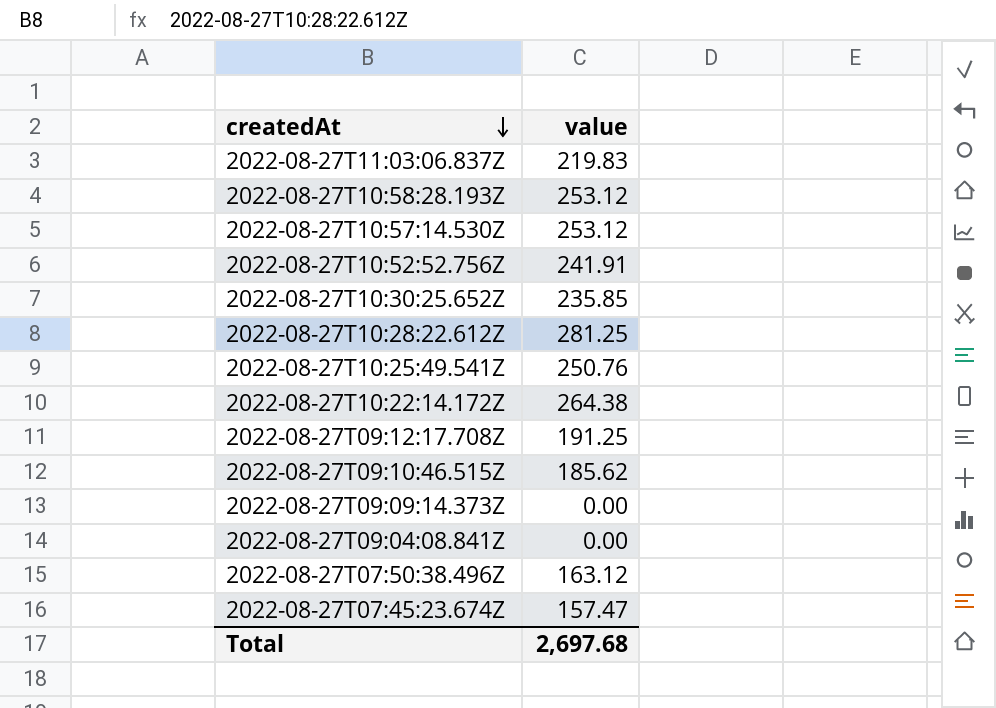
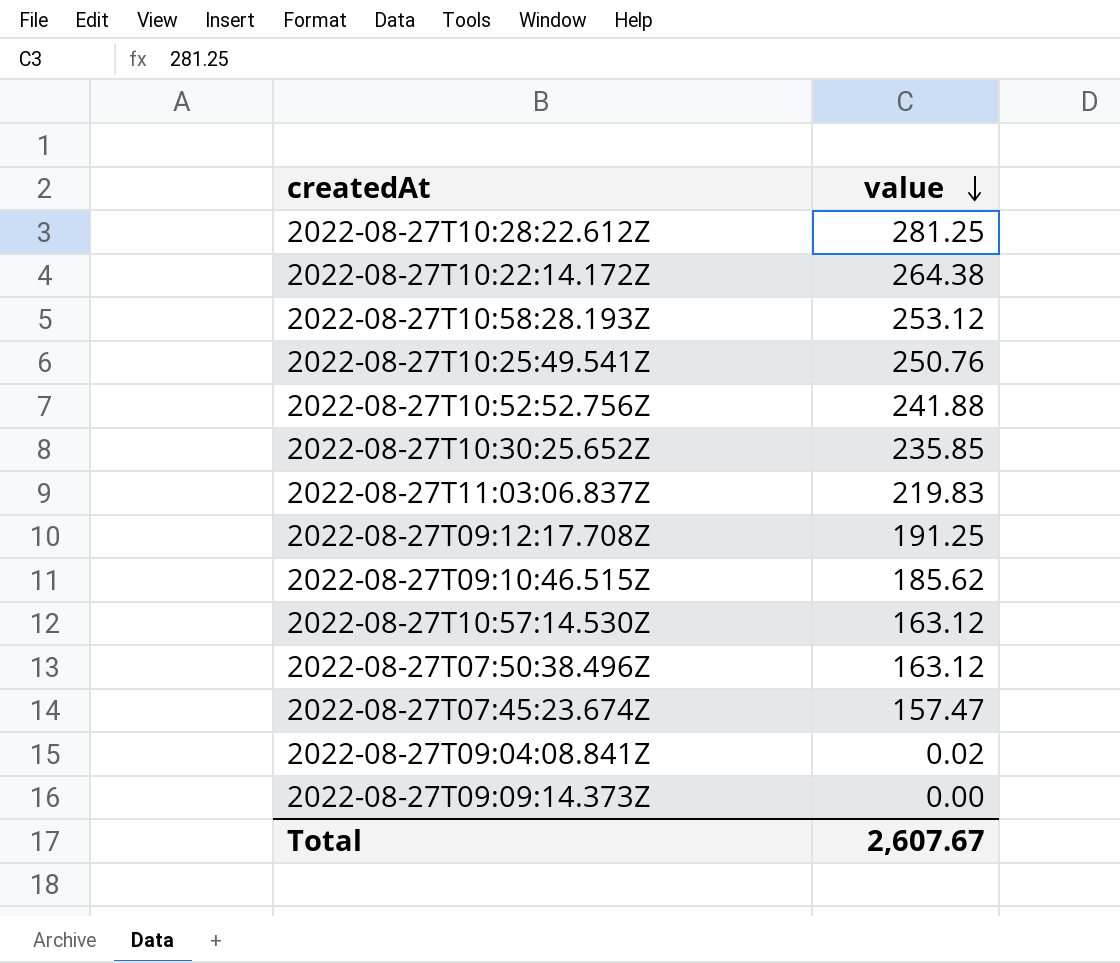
row order: createdAt descending -> value descending
2022-08-27T10:52:52.756Z | value: 241.91 -> 241.88
2022-08-27T10:57:14.530Z | value: 253.12 -> 163.12
2022-08-27T09:04:08.841Z | value: 0.00 -> 0.02
Total | value: 2,697.68 -> 2,607.67

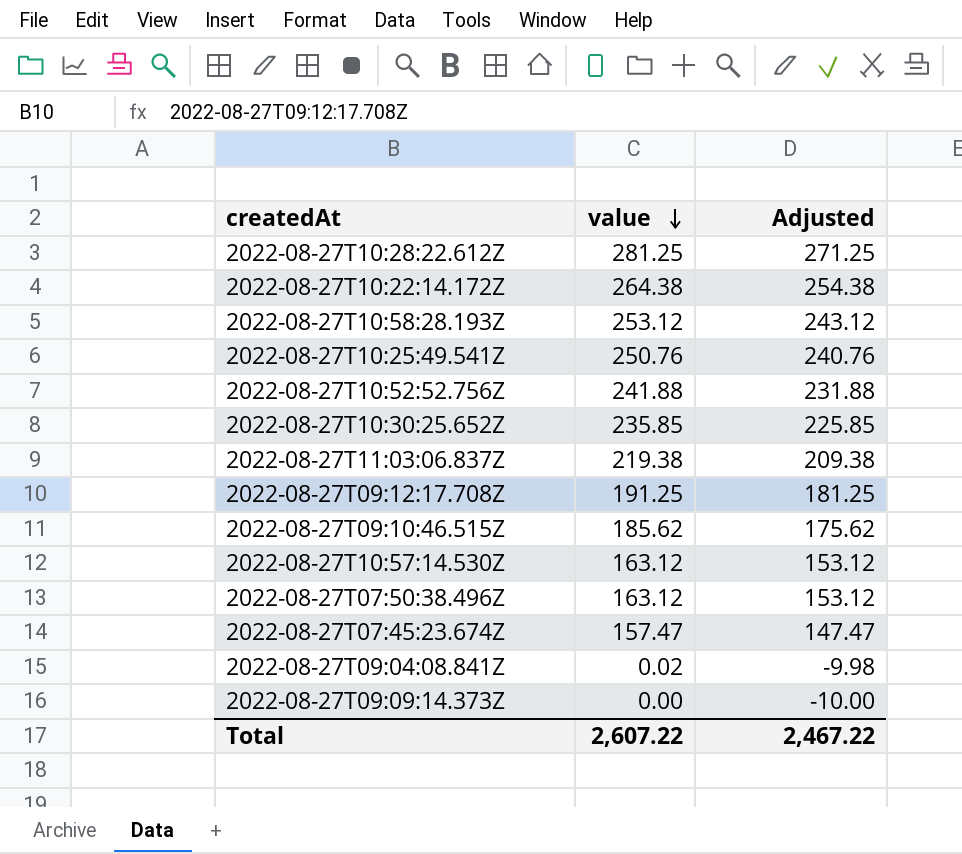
column Adjusted | formula: none -> [value] - 10
2022-08-27T11:03:06.837Z | value: 219.83 -> 219.38
Total | value: 2,607.67 -> 2,607.22

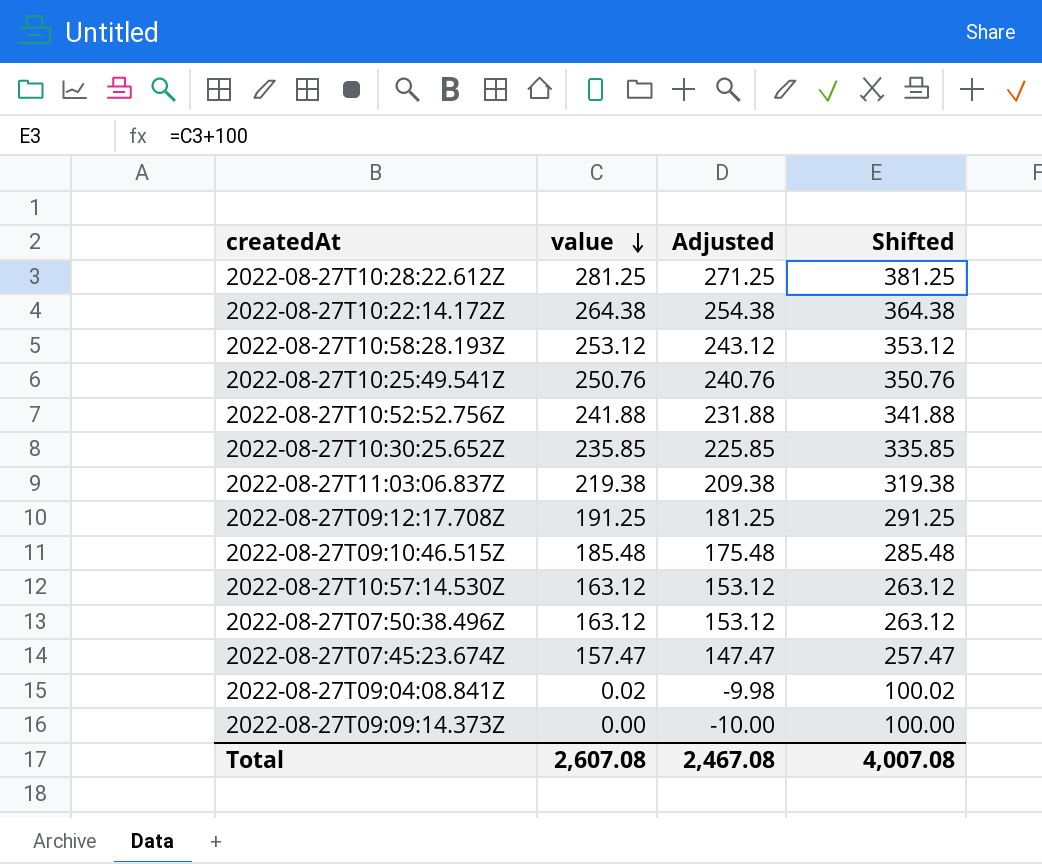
column Shifted | formula: none -> [value] + 100
2022-08-27T09:10:46.515Z | value: 185.62 -> 185.48
2022-08-27T09:10:46.515Z | Adjusted: 175.62 -> 175.48
Total | value: 2,607.22 -> 2,607.08
Total | Adjusted: 2,467.22 -> 2,467.08

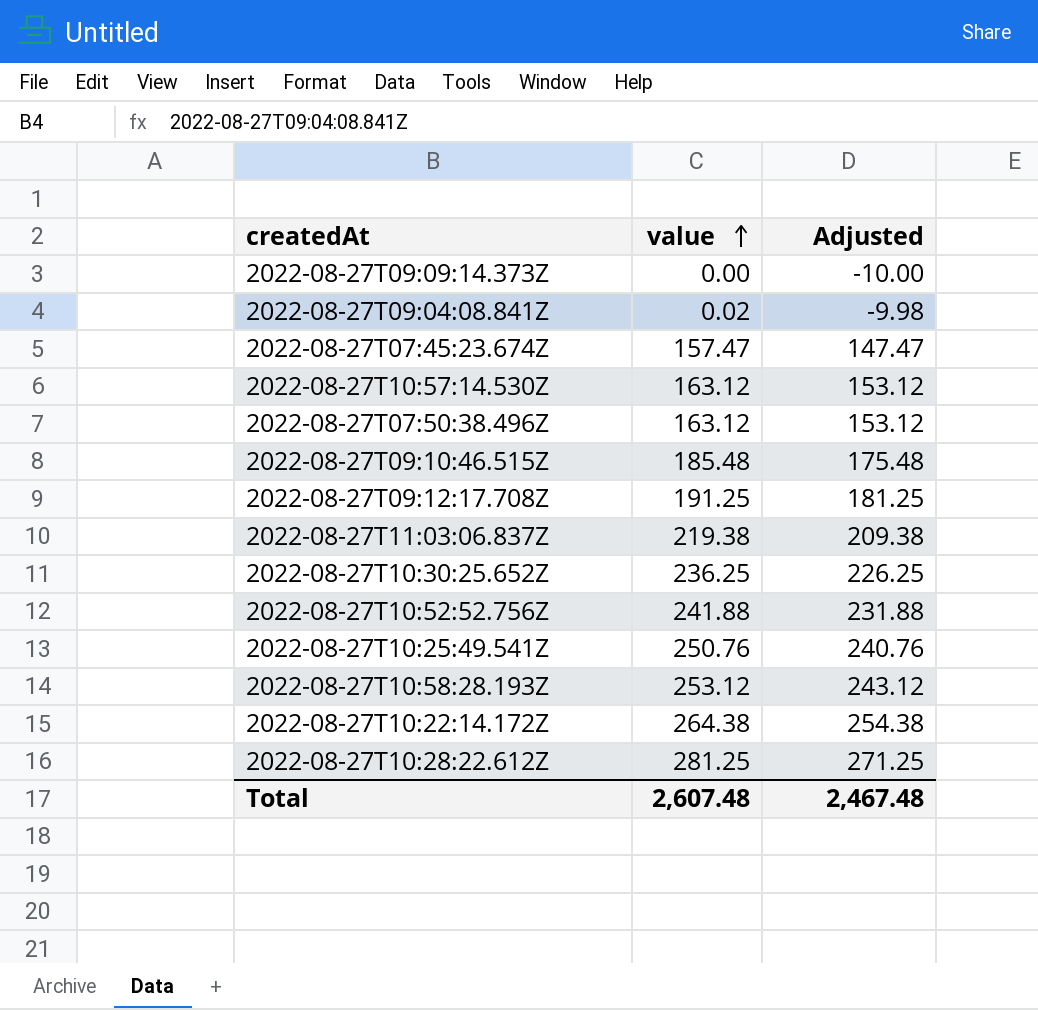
row order: value descending -> value ascending
column Shifted | formula: [value] + 100 -> none
2022-08-27T10:30:25.652Z | value: 235.85 -> 236.25
2022-08-27T10:30:25.652Z | Adjusted: 225.85 -> 226.25
Total | value: 2,607.08 -> 2,607.48
Total | Adjusted: 2,467.08 -> 2,467.48

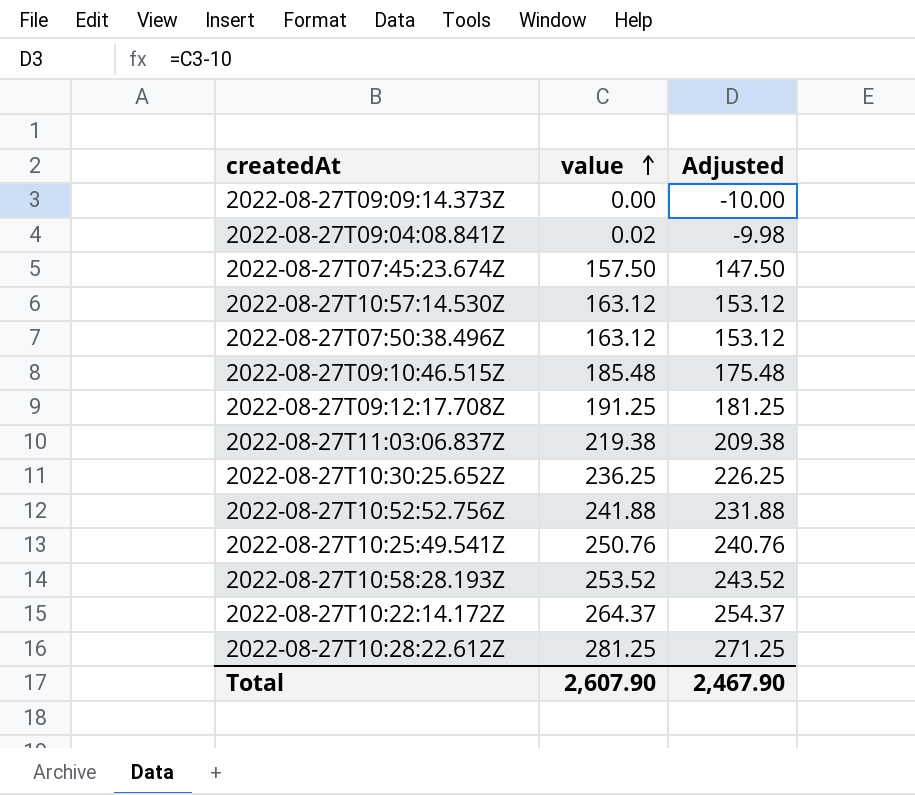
2022-08-27T07:45:23.674Z | value: 157.47 -> 157.50
2022-08-27T07:45:23.674Z | Adjusted: 147.47 -> 147.50
2022-08-27T10:58:28.193Z | value: 253.12 -> 253.52
2022-08-27T10:58:28.193Z | Adjusted: 243.12 -> 243.52
2022-08-27T10:22:14.172Z | value: 264.38 -> 264.37
2022-08-27T10:22:14.172Z | Adjusted: 254.38 -> 254.37
Total | value: 2,607.48 -> 2,607.90
Total | Adjusted: 2,467.48 -> 2,467.90

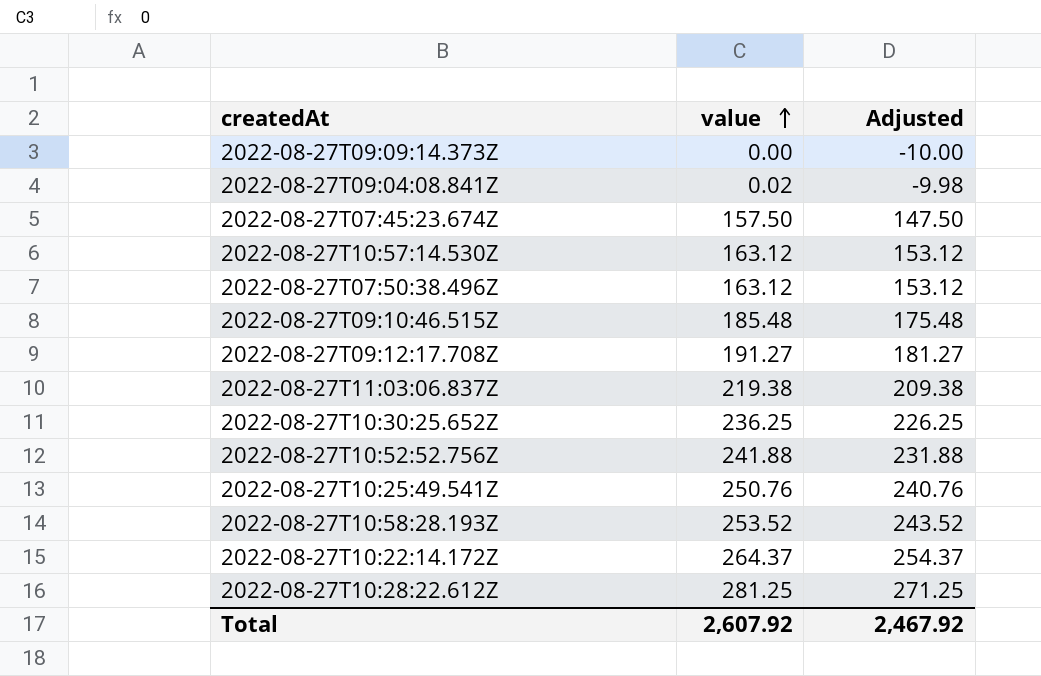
2022-08-27T09:12:17.708Z | value: 191.25 -> 191.27
2022-08-27T09:12:17.708Z | Adjusted: 181.25 -> 181.27
Total | value: 2,607.90 -> 2,607.92
Total | Adjusted: 2,467.90 -> 2,467.92

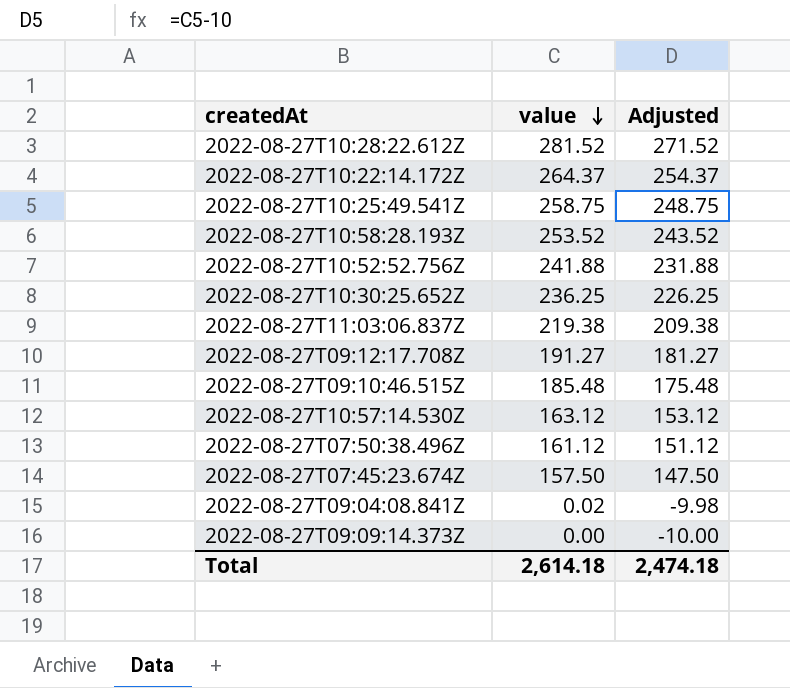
row order: value ascending -> value descending
2022-08-27T10:28:22.612Z | value: 281.25 -> 281.52
2022-08-27T10:28:22.612Z | Adjusted: 271.25 -> 271.52
2022-08-27T10:25:49.541Z | value: 250.76 -> 258.75
2022-08-27T10:25:49.541Z | Adjusted: 240.76 -> 248.75
2022-08-27T07:50:38.496Z | value: 163.12 -> 161.12
2022-08-27T07:50:38.496Z | Adjusted: 153.12 -> 151.12
Total | value: 2,607.92 -> 2,614.18
Total | Adjusted: 2,467.92 -> 2,474.18

